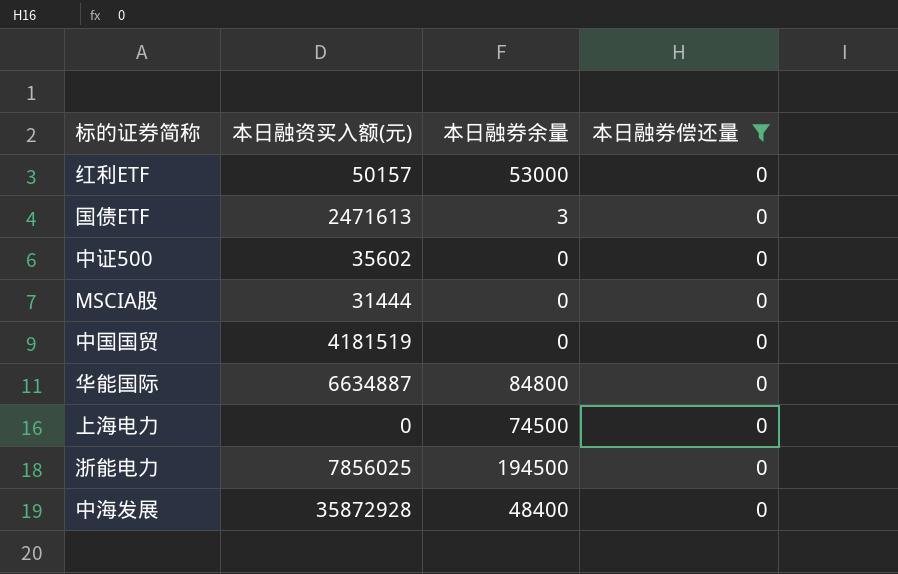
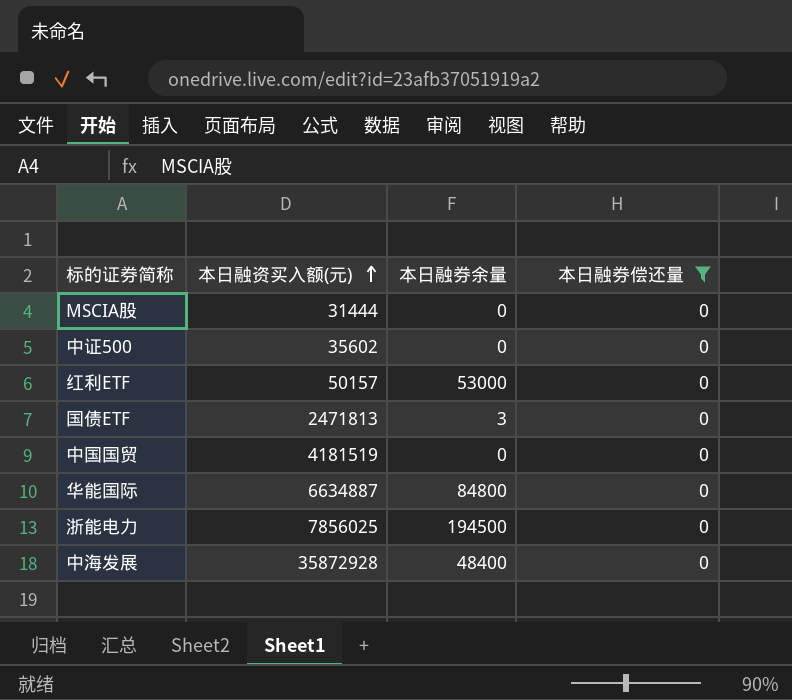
row order: none -> 本日融资买入额(元) ascending
row 上海电力: 0 | 74500 | 0 -> none
国债ETF | 本日融资买入额(元): 2471613 -> 2471813

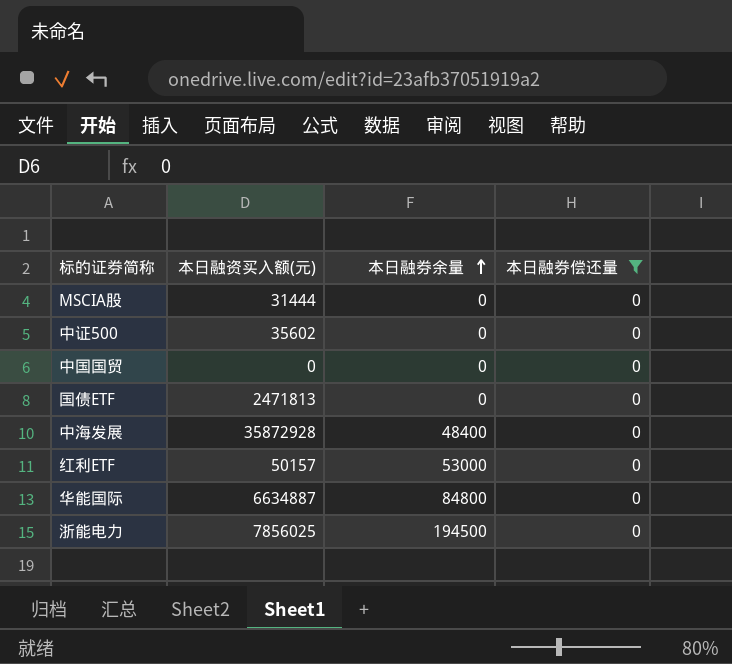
row order: 本日融资买入额(元) ascending -> 本日融券余量 ascending
中国国贸 | 本日融资买入额(元): 4181519 -> 0
国债ETF | 本日融券余量: 3 -> 0

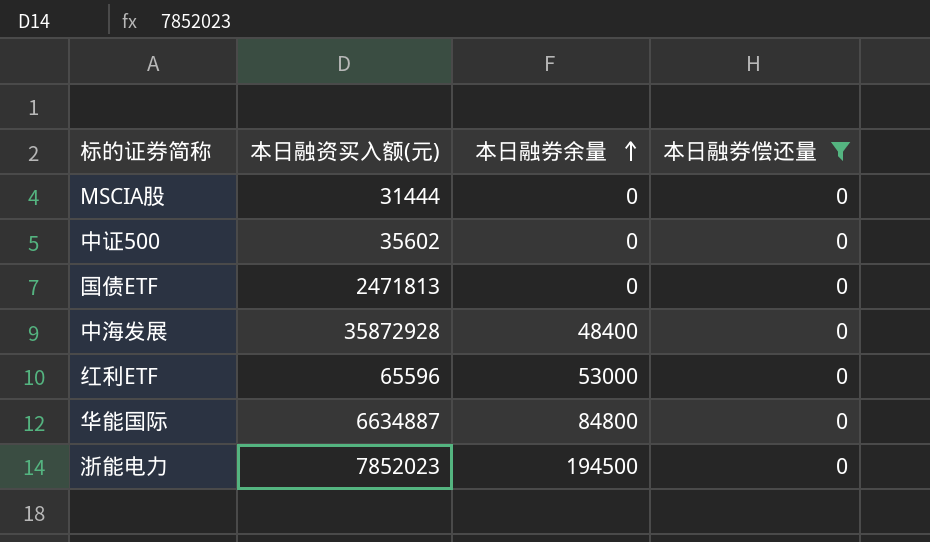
row 中国国贸: 0 | 0 | 0 -> none
红利ETF | 本日融资买入额(元): 50157 -> 65596
浙能电力 | 本日融资买入额(元): 7856025 -> 7852023

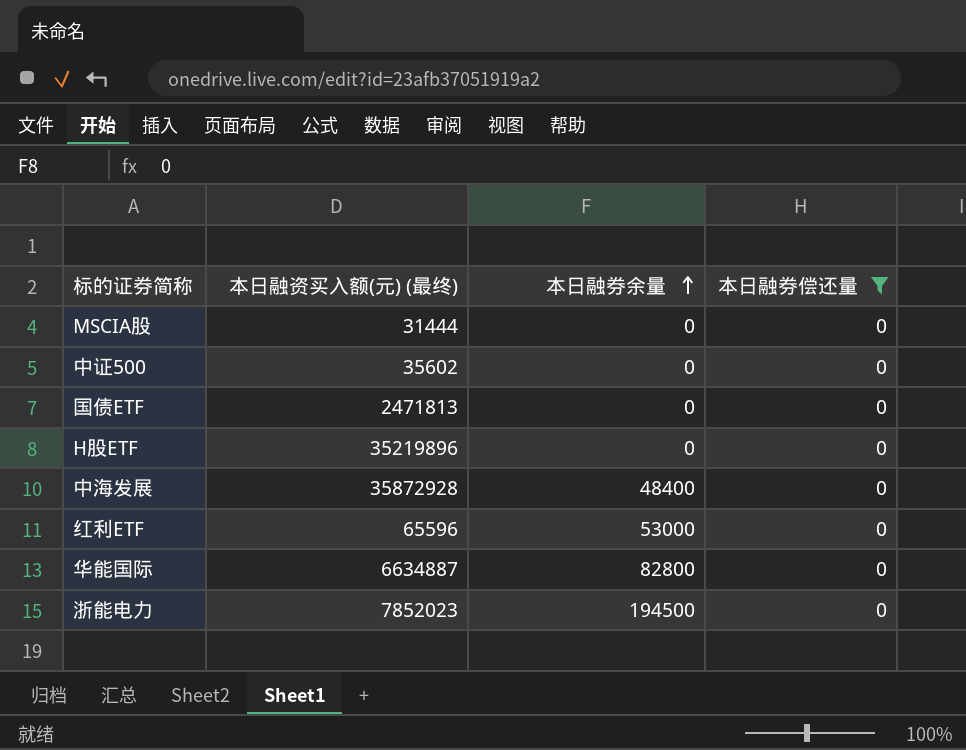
column name: 本日融资买入额(元) -> 本日融资买入额(元) (最终)
row H股ETF: none -> 35219896 | 0 | 0
华能国际 | 本日融券余量: 84800 -> 82800

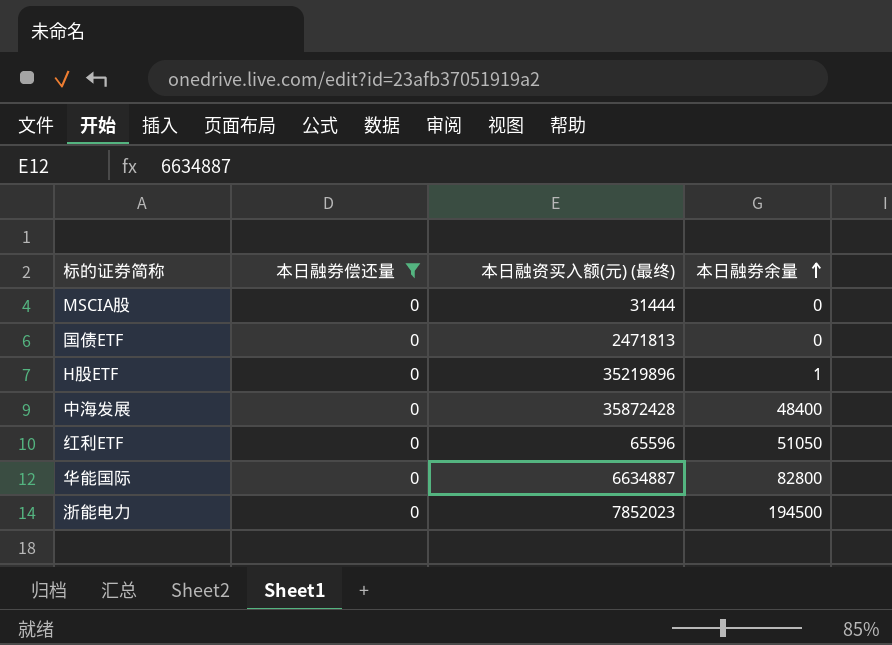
column 本日融券偿还量 | position: 4 -> 2
row 中证500: 35602 | 0 | 0 -> none
H股ETF | 本日融券余量: 0 -> 1
中海发展 | 本日融资买入额(元) (最终): 35872928 -> 35872428
红利ETF | 本日融券余量: 53000 -> 51050

